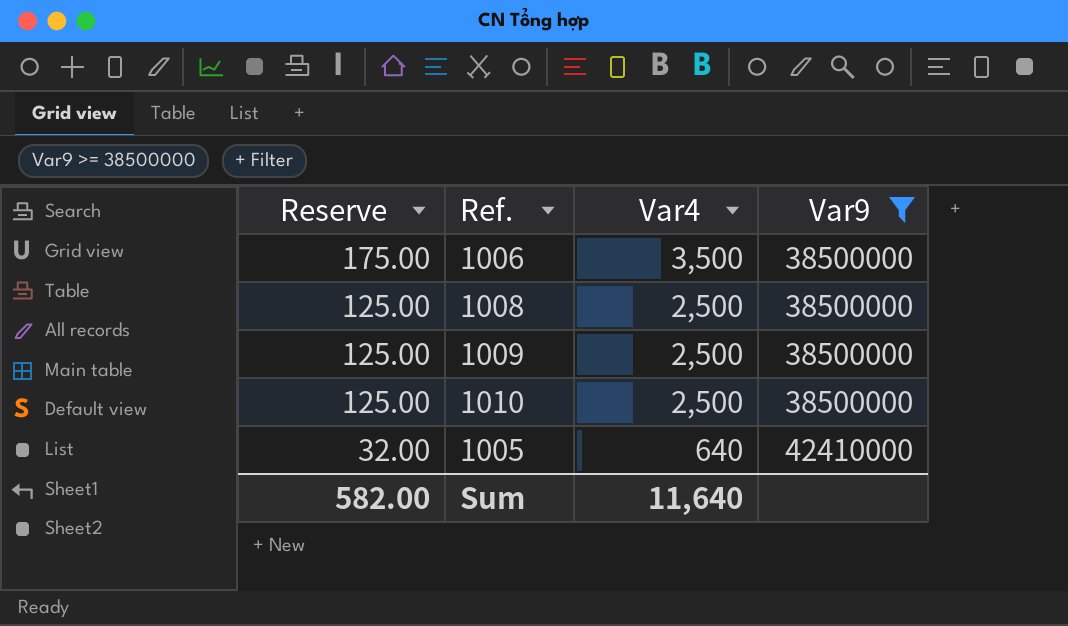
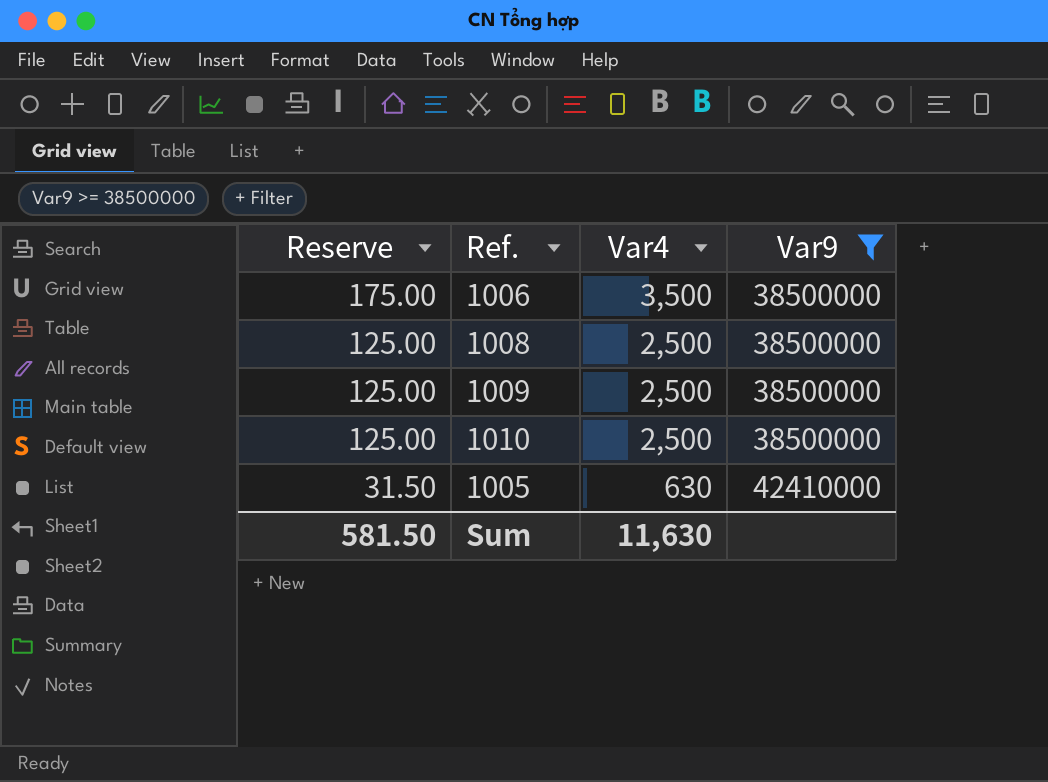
1005 | Reserve: 32.00 -> 31.50
1005 | Var4: 640 -> 630
Sum | Reserve: 582.00 -> 581.50
Sum | Var4: 11,640 -> 11,630

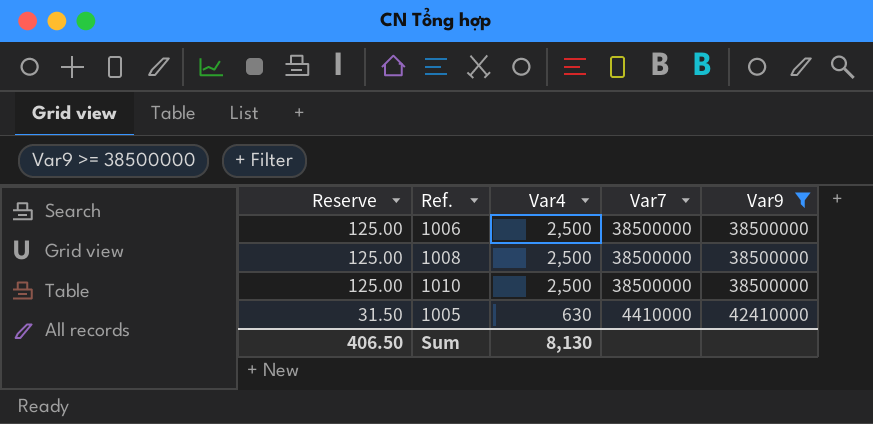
column Var7 | position: none -> 4
row 1009: 125.00 | 2,500 | 38500000 -> none
1006 | Reserve: 175.00 -> 125.00
1006 | Var4: 3,500 -> 2,500
Sum | Reserve: 581.50 -> 406.50
Sum | Var4: 11,630 -> 8,130

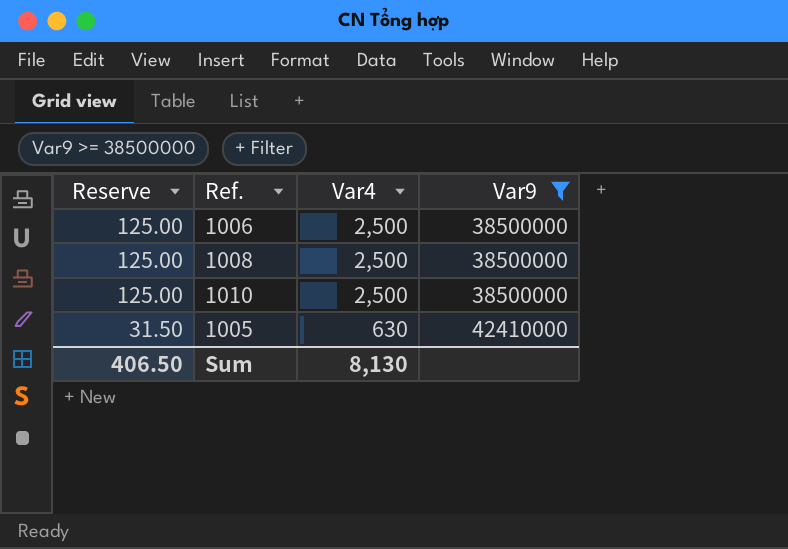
column Var7 | position: 4 -> none

